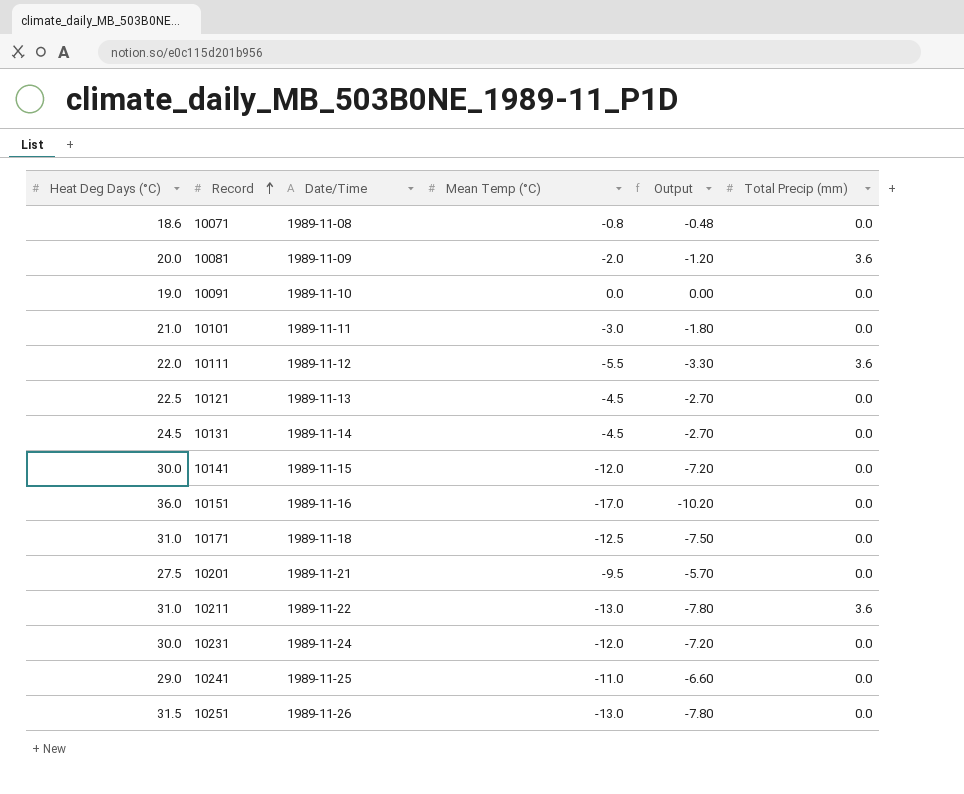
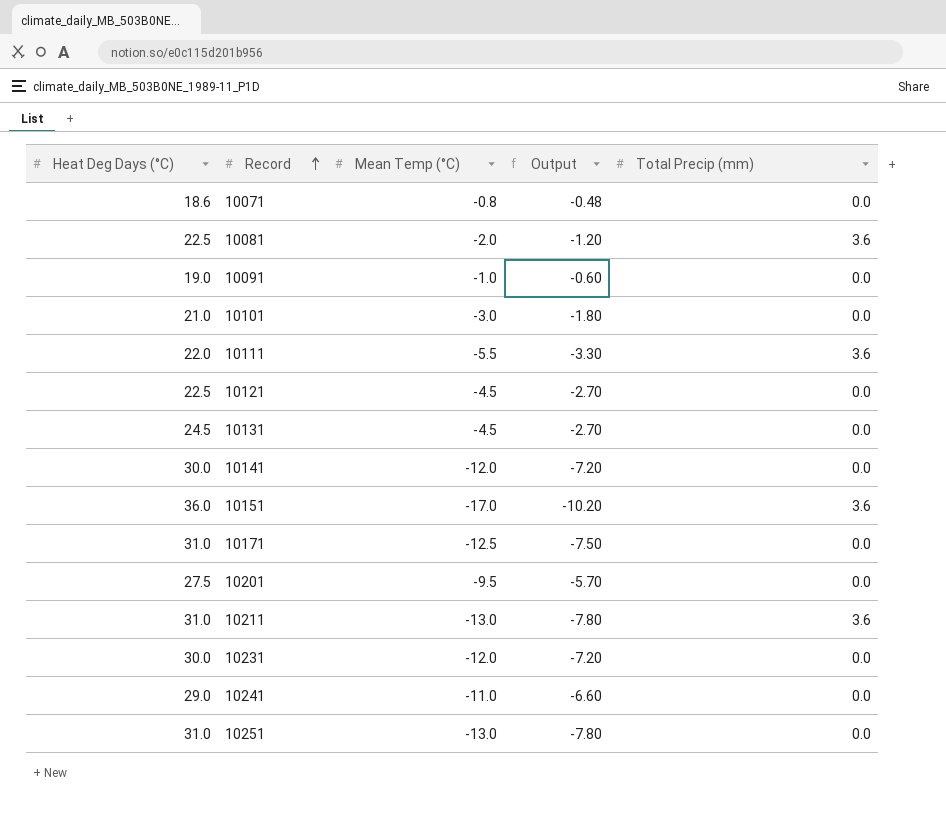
column Date/Time | position: 3 -> none
10081 | Heat Deg Days (°C): 20.0 -> 22.5
10091 | Mean Temp (°C): 0.0 -> -1.0
10091 | Output: 0.00 -> -0.60
10151 | Total Precip (mm): 0.0 -> 3.6
10251 | Heat Deg Days (°C): 31.5 -> 31.0

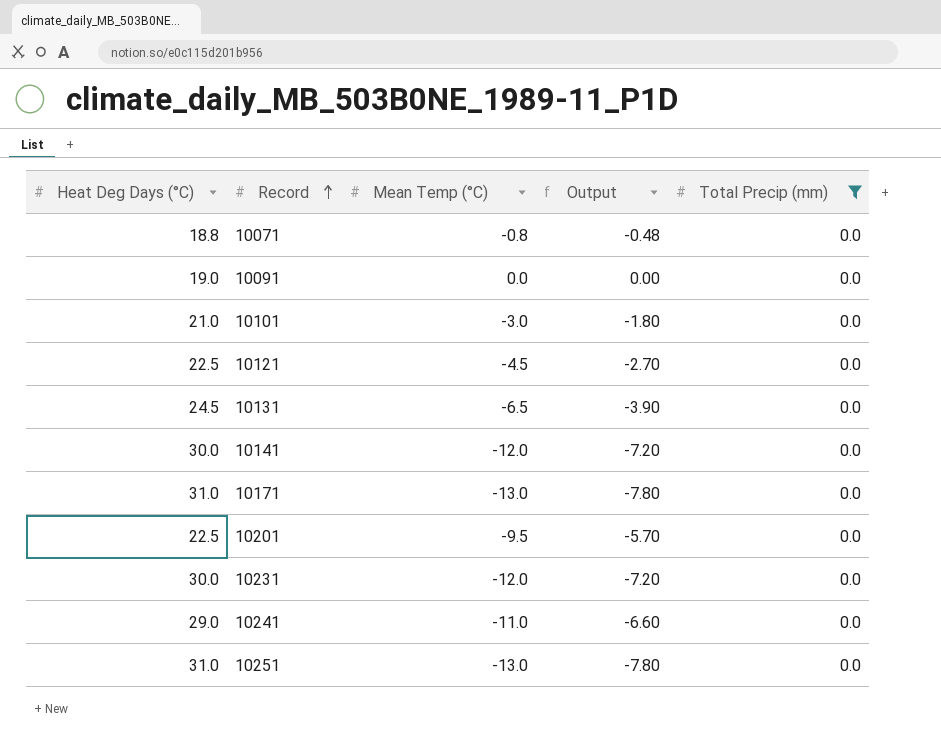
filter: none -> Total Precip (mm) = 0.0
10071 | Heat Deg Days (°C): 18.6 -> 18.8
10091 | Mean Temp (°C): -1.0 -> 0.0
10091 | Output: -0.60 -> 0.00
10131 | Mean Temp (°C): -4.5 -> -6.5
10131 | Output: -2.70 -> -3.90
10171 | Mean Temp (°C): -12.5 -> -13.0
10171 | Output: -7.50 -> -7.80
10201 | Heat Deg Days (°C): 27.5 -> 22.5

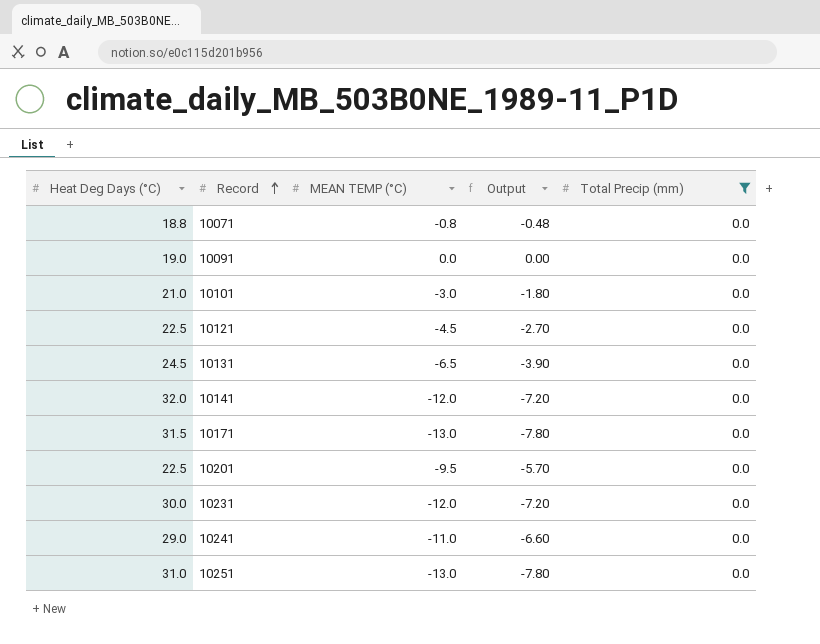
column name: Mean Temp (°C) -> MEAN TEMP (°C)
10141 | Heat Deg Days (°C): 30.0 -> 32.0
10171 | Heat Deg Days (°C): 31.0 -> 31.5

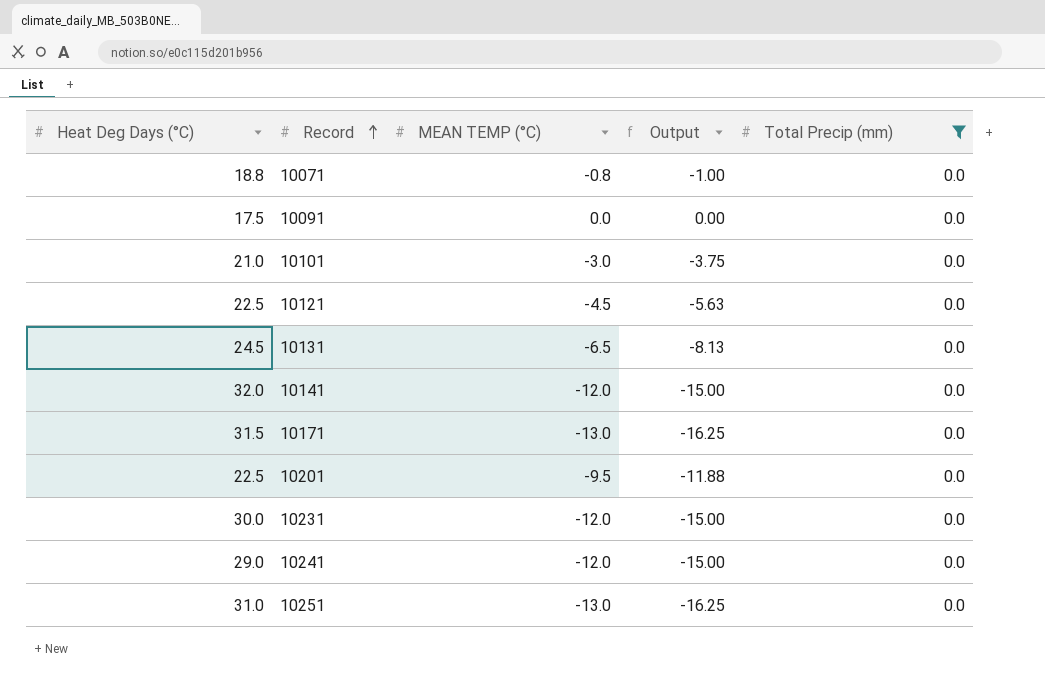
column Output | formula: [MEAN TEMP (°C)] * 0.6 -> [MEAN TEMP (°C)] * 1.25
10091 | Heat Deg Days (°C): 19.0 -> 17.5
10241 | MEAN TEMP (°C): -11.0 -> -12.0

